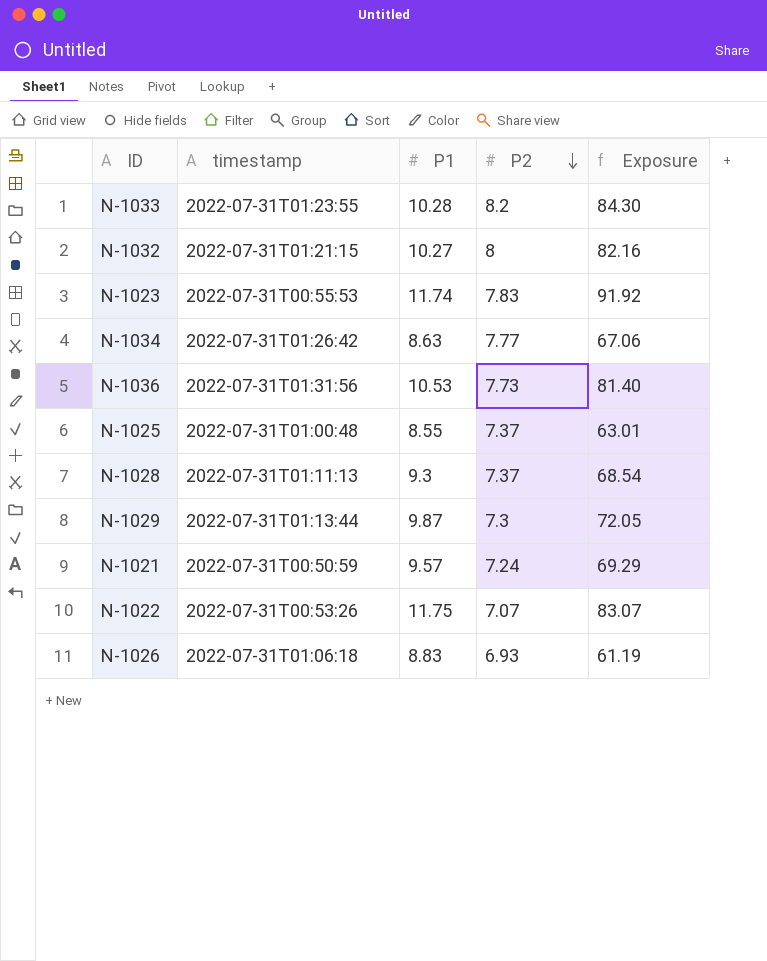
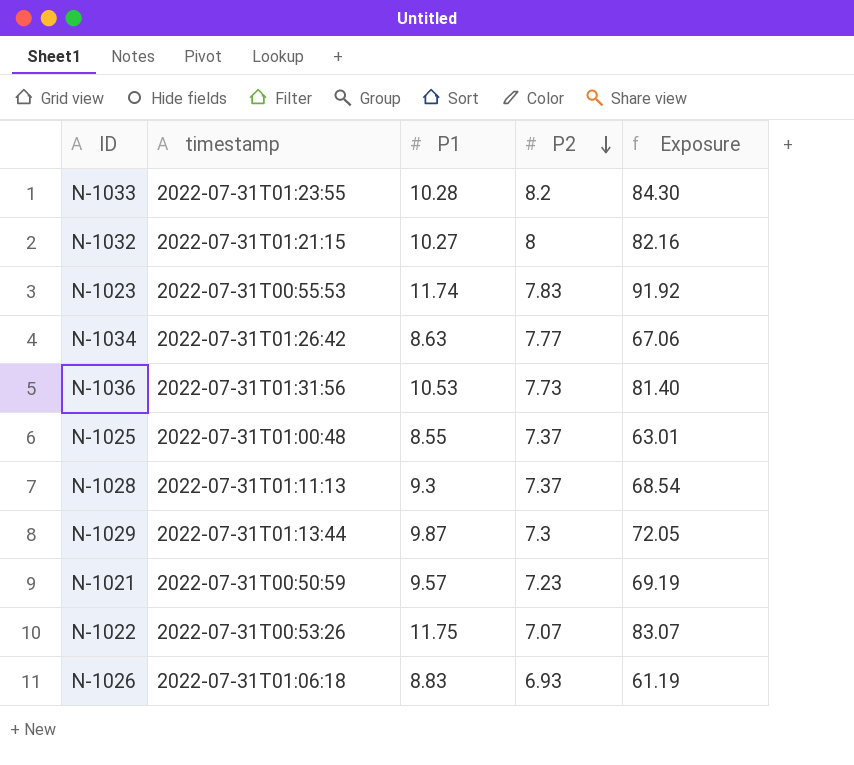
N-1021 | P2: 7.24 -> 7.23
N-1021 | Exposure: 69.29 -> 69.19

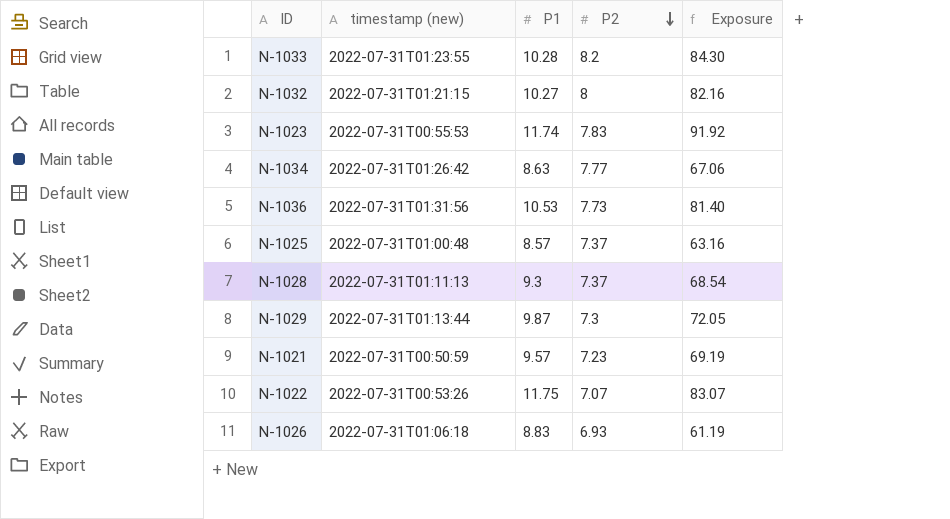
column name: timestamp -> timestamp (new)
N-1025 | P1: 8.55 -> 8.57
N-1025 | Exposure: 63.01 -> 63.16

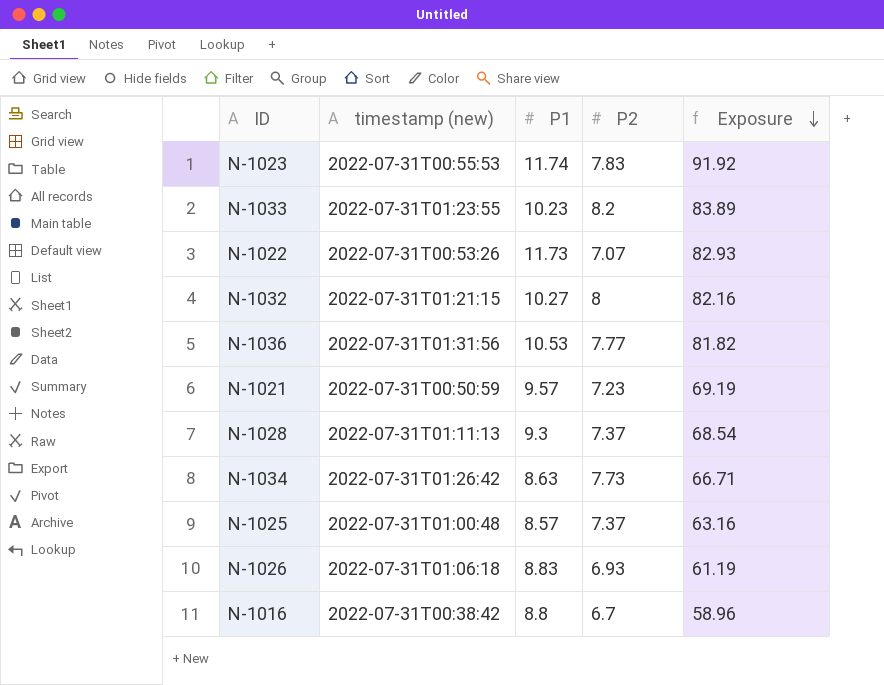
row order: P2 descending -> Exposure descending
row N-1029: 2022-07-31T01:13:44 | 9.87 | 7.3 | 72.05 -> none
N-1033 | P1: 10.28 -> 10.23
N-1033 | Exposure: 84.30 -> 83.89
N-1022 | P1: 11.75 -> 11.73
N-1022 | Exposure: 83.07 -> 82.93
N-1036 | P2: 7.73 -> 7.77
N-1036 | Exposure: 81.40 -> 81.82
N-1034 | P2: 7.77 -> 7.73
N-1034 | Exposure: 67.06 -> 66.71
row N-1016: none -> 2022-07-31T00:38:42 | 8.8 | 6.7 | 58.96

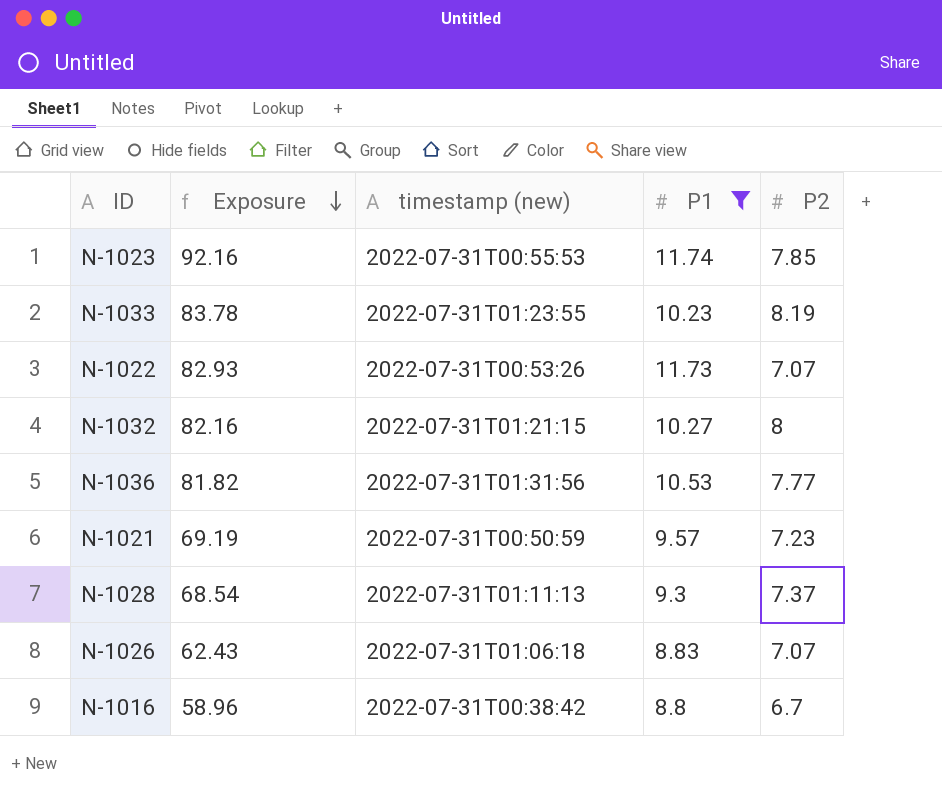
filter: none -> P1 >= 8.8
column Exposure | position: 5 -> 2
N-1023 | Exposure: 91.92 -> 92.16
N-1023 | P2: 7.83 -> 7.85
N-1033 | Exposure: 83.89 -> 83.78
N-1033 | P2: 8.2 -> 8.19
N-1026 | Exposure: 61.19 -> 62.43
N-1026 | P2: 6.93 -> 7.07

